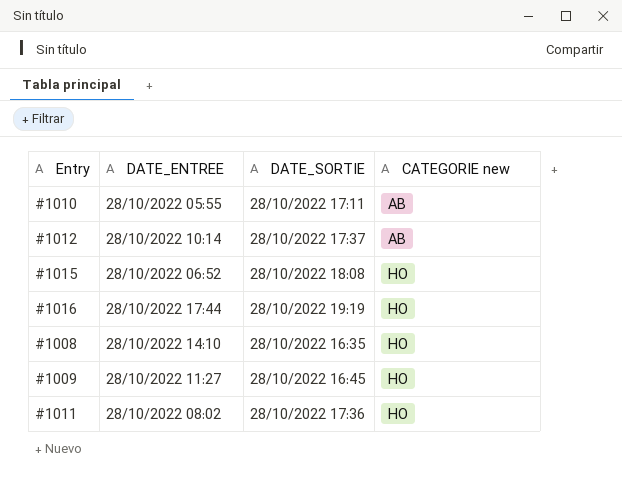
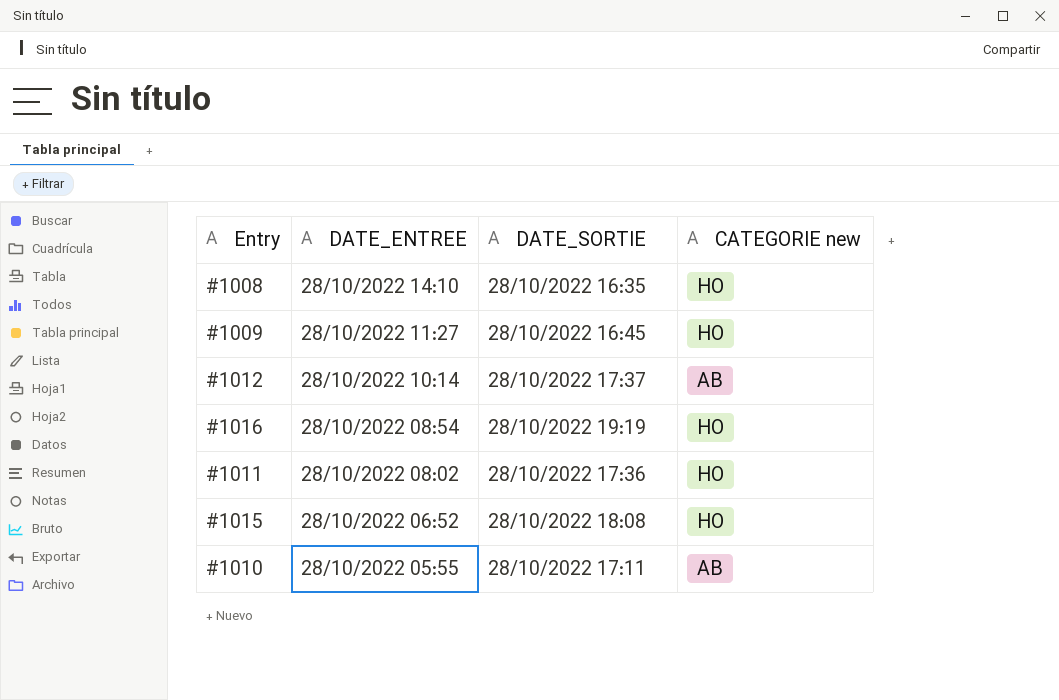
row order: CATEGORIE new ascending -> DATE_ENTREE descending
#1016 | DATE_ENTREE: 28/10/2022 17:44 -> 28/10/2022 08:54

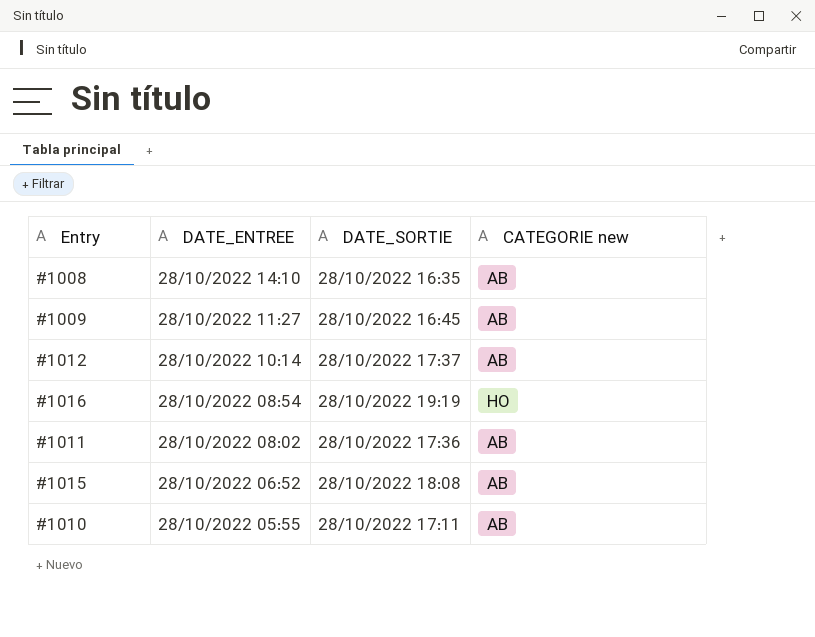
#1008 | CATEGORIE new: HO -> AB
#1009 | CATEGORIE new: HO -> AB
#1011 | CATEGORIE new: HO -> AB
#1015 | CATEGORIE new: HO -> AB

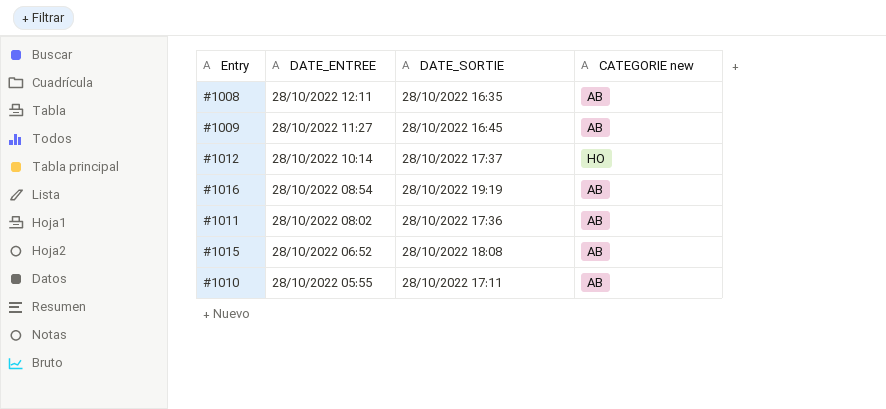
#1008 | DATE_ENTREE: 28/10/2022 14:10 -> 28/10/2022 12:11
#1012 | CATEGORIE new: AB -> HO
#1016 | CATEGORIE new: HO -> AB

